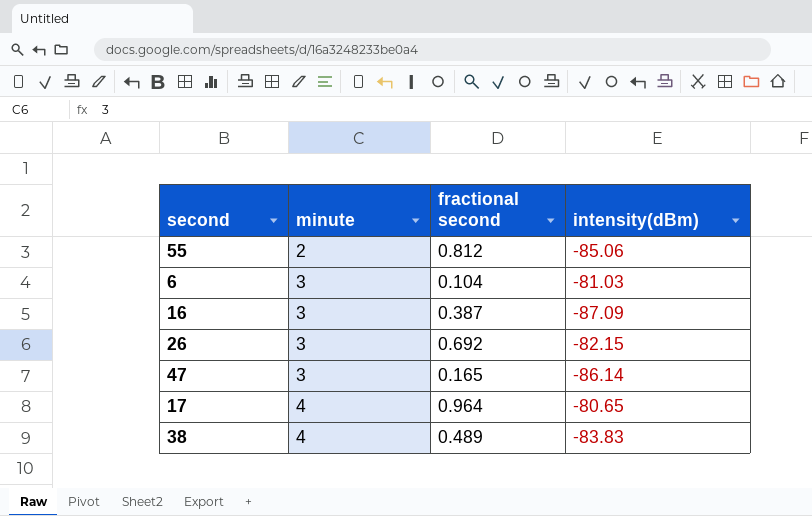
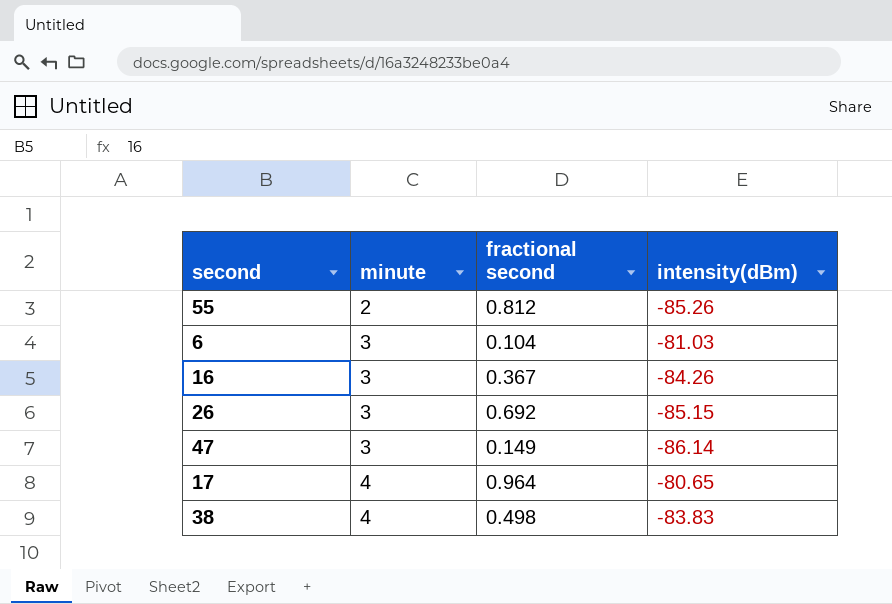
55 | intensity(dBm): -85.06 -> -85.26
16 | fractional second: 0.387 -> 0.367
16 | intensity(dBm): -87.09 -> -84.26
26 | intensity(dBm): -82.15 -> -85.15
47 | fractional second: 0.165 -> 0.149
38 | fractional second: 0.489 -> 0.498

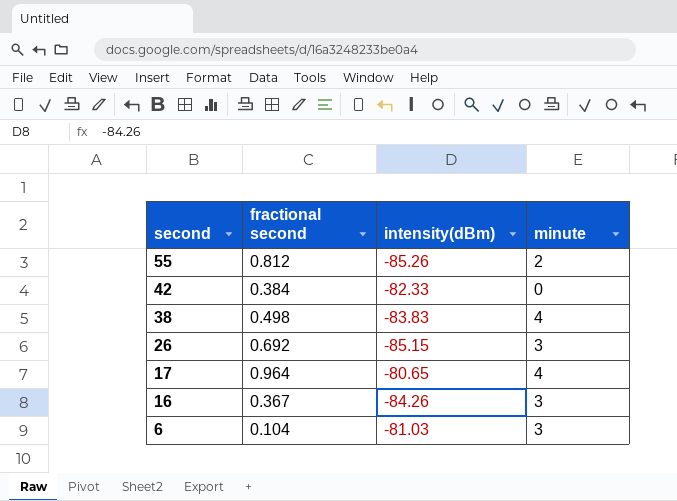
row order: minute ascending -> second descending
column minute | position: 2 -> 4
row 47: 3 | 0.149 | -86.14 -> none
row 42: none -> 0.384 | -82.33 | 0

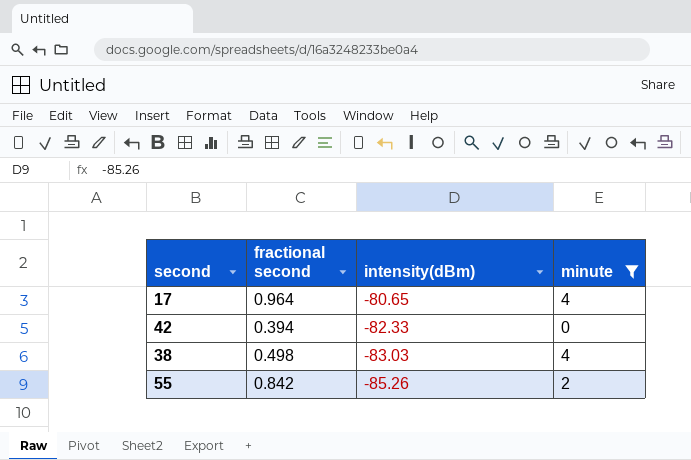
filter: none -> minute != 3
row order: second descending -> intensity(dBm) descending
42 | fractional second: 0.384 -> 0.394
38 | intensity(dBm): -83.83 -> -83.03
55 | fractional second: 0.812 -> 0.842

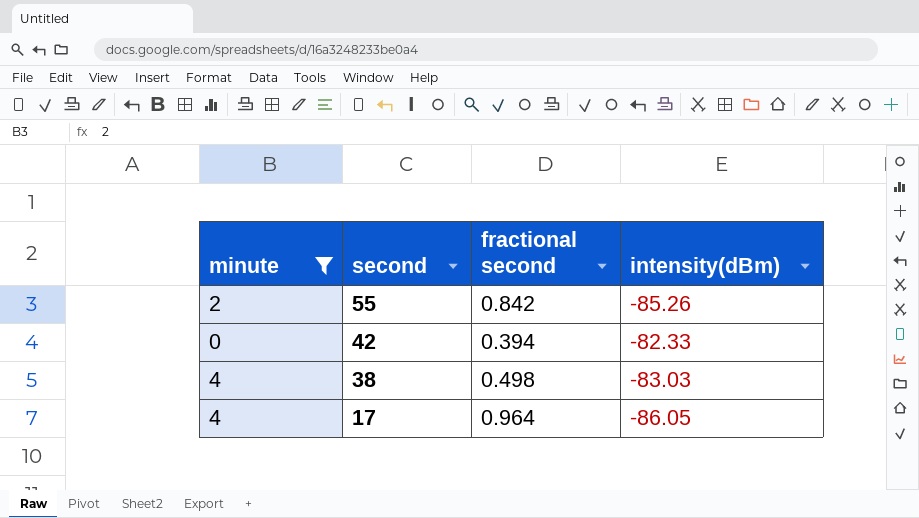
row order: intensity(dBm) descending -> second descending
column minute | position: 4 -> 1
17 | intensity(dBm): -80.65 -> -86.05

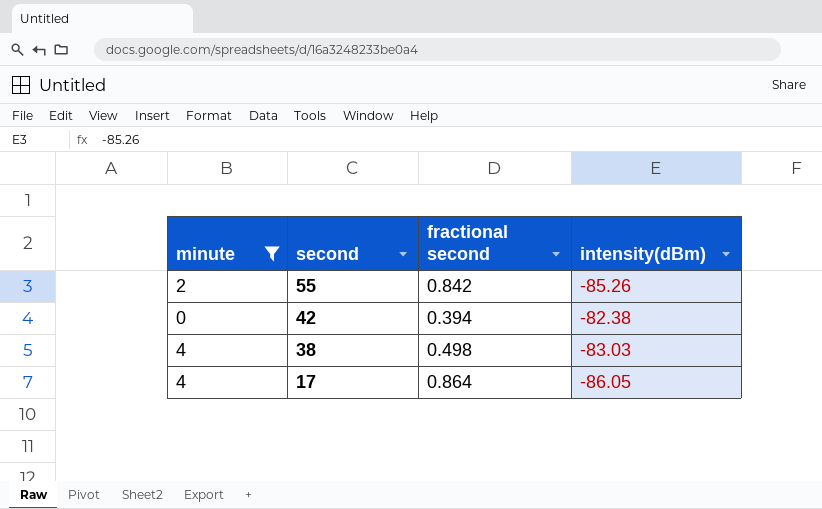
42 | intensity(dBm): -82.33 -> -82.38
17 | fractional second: 0.964 -> 0.864

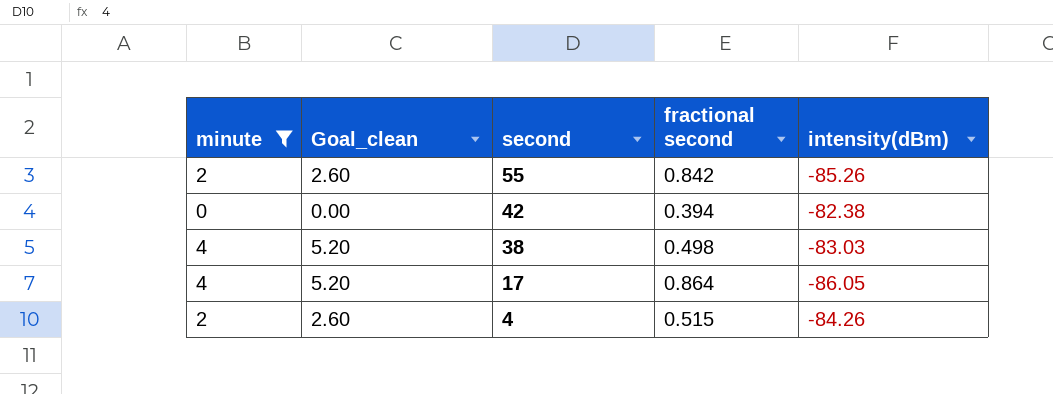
column Goal_clean | formula: none -> [minute] * 1.3
row 4: none -> 2 | 2.60 | 0.515 | -84.26

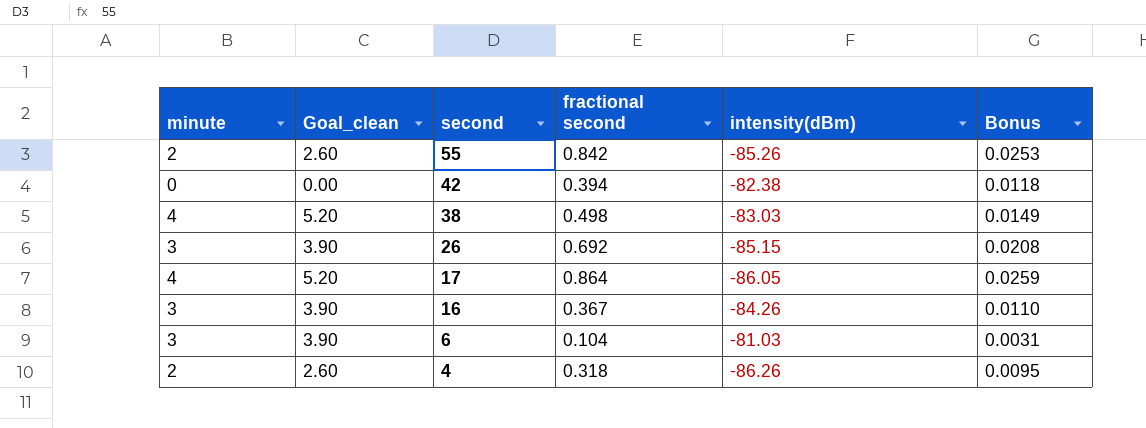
filter: minute != 3 -> none
column Bonus | formula: none -> [fractional second] * 0.03
4 | fractional second: 0.515 -> 0.318
4 | intensity(dBm): -84.26 -> -86.26

